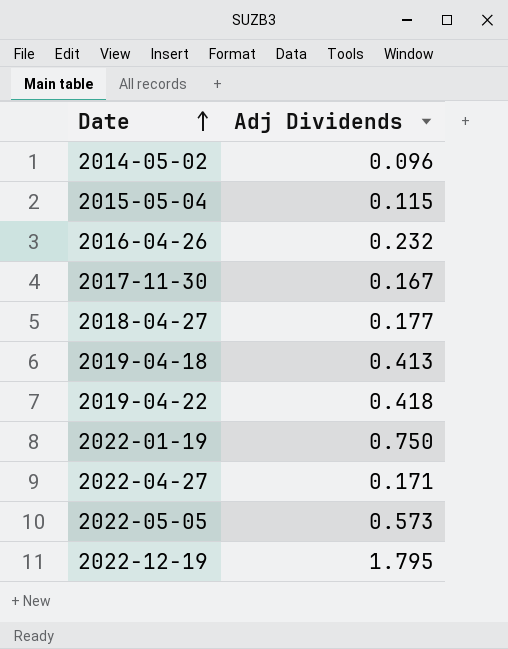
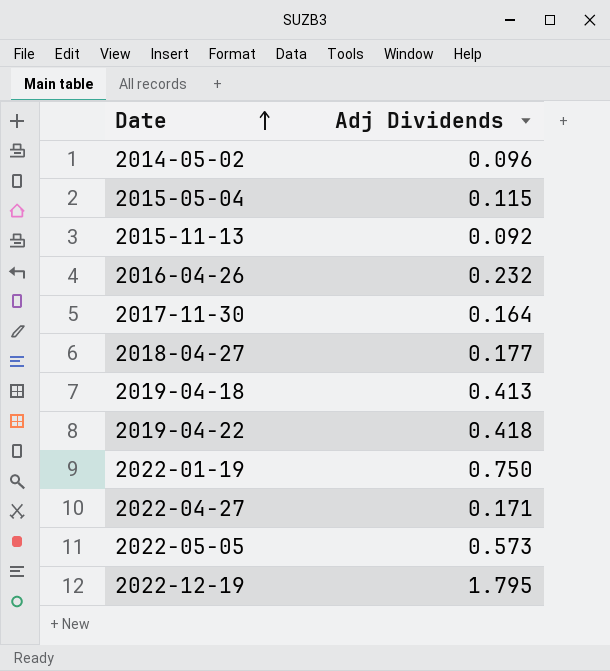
row 2015-11-13: none -> 0.092
2017-11-30 | Adj Dividends: 0.167 -> 0.164

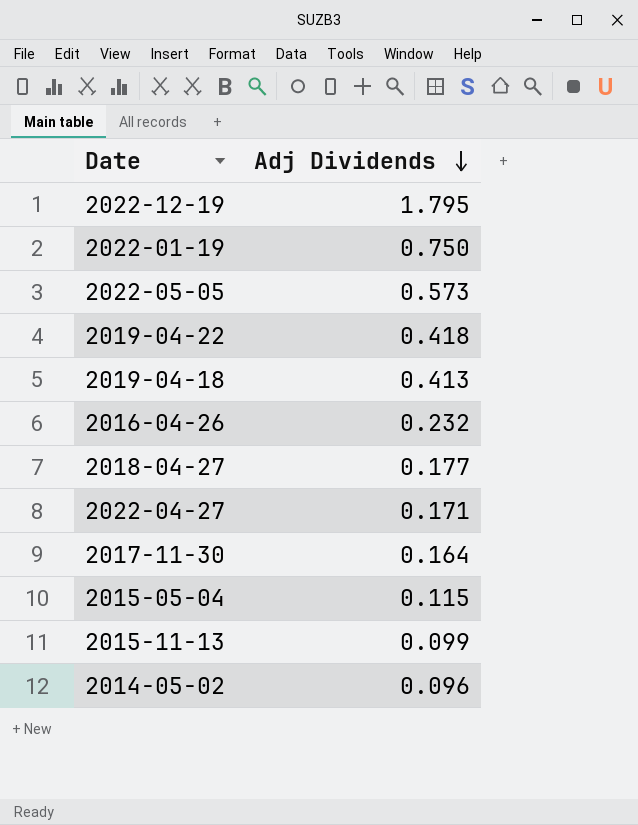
row order: Date ascending -> Adj Dividends descending
2015-11-13 | Adj Dividends: 0.092 -> 0.099

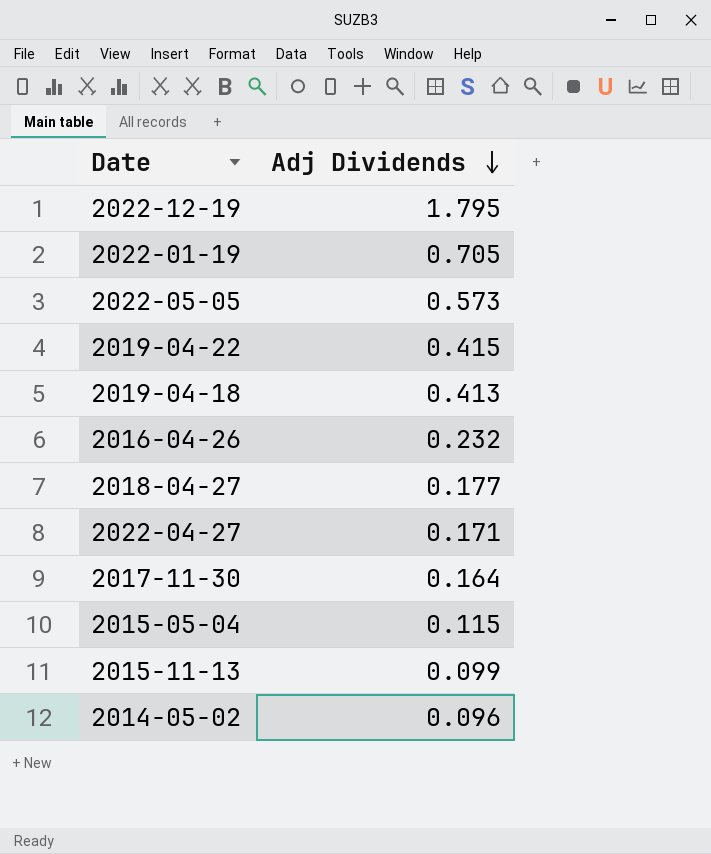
2022-01-19 | Adj Dividends: 0.750 -> 0.705
2019-04-22 | Adj Dividends: 0.418 -> 0.415

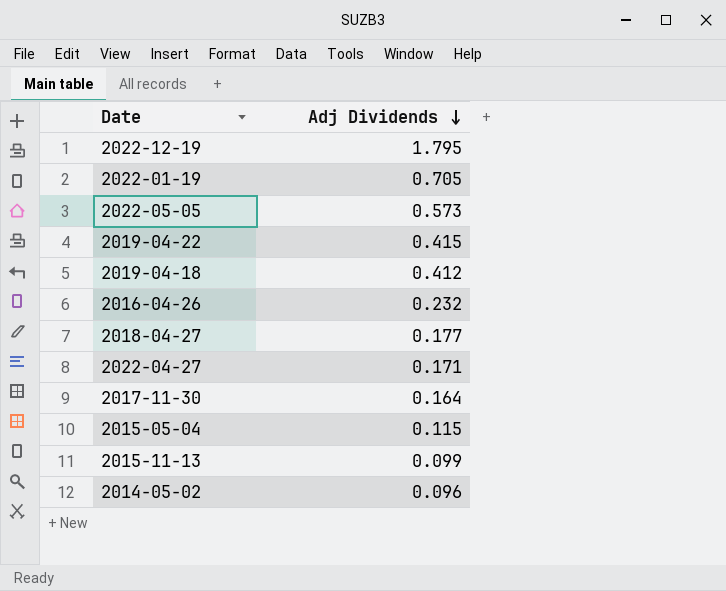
2019-04-18 | Adj Dividends: 0.413 -> 0.412

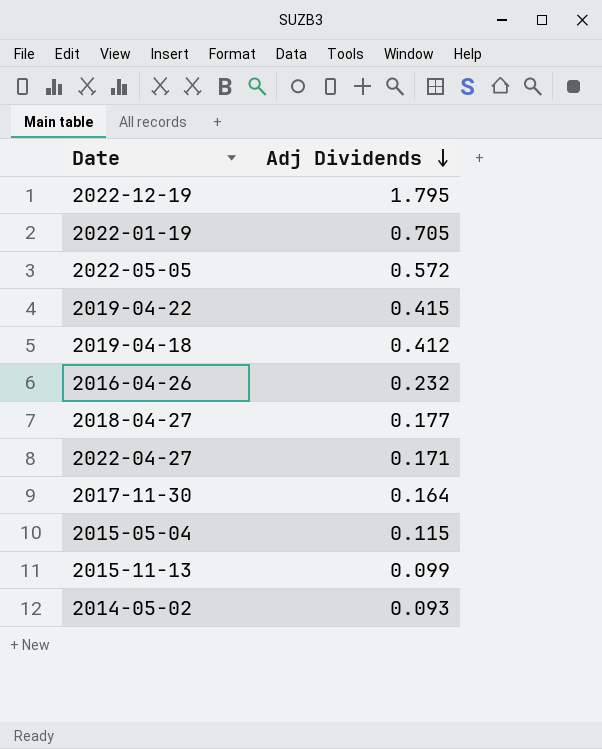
2022-05-05 | Adj Dividends: 0.573 -> 0.572
2014-05-02 | Adj Dividends: 0.096 -> 0.093

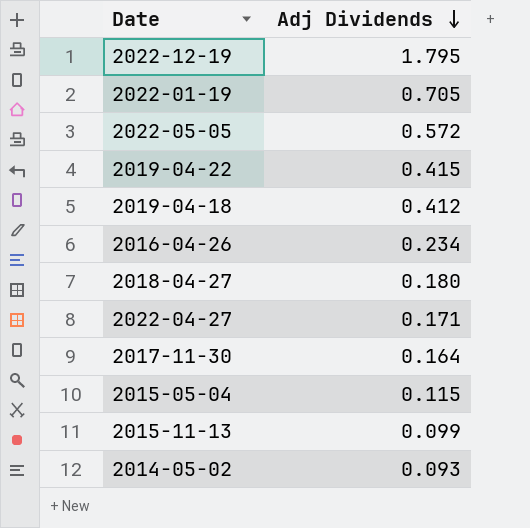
2016-04-26 | Adj Dividends: 0.232 -> 0.234
2018-04-27 | Adj Dividends: 0.177 -> 0.180

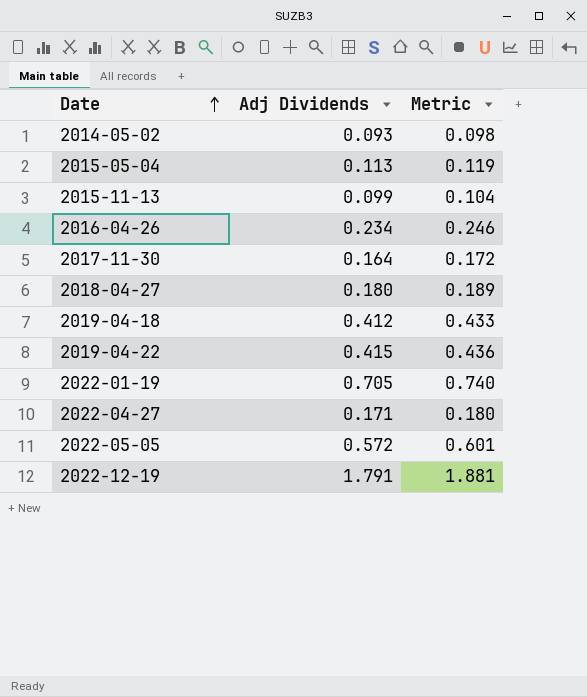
row order: Adj Dividends descending -> Date ascending
column Metric | formula: none -> [Adj Dividends] * 1.05
2015-05-04 | Adj Dividends: 0.115 -> 0.113
2022-12-19 | Adj Dividends: 1.795 -> 1.791

